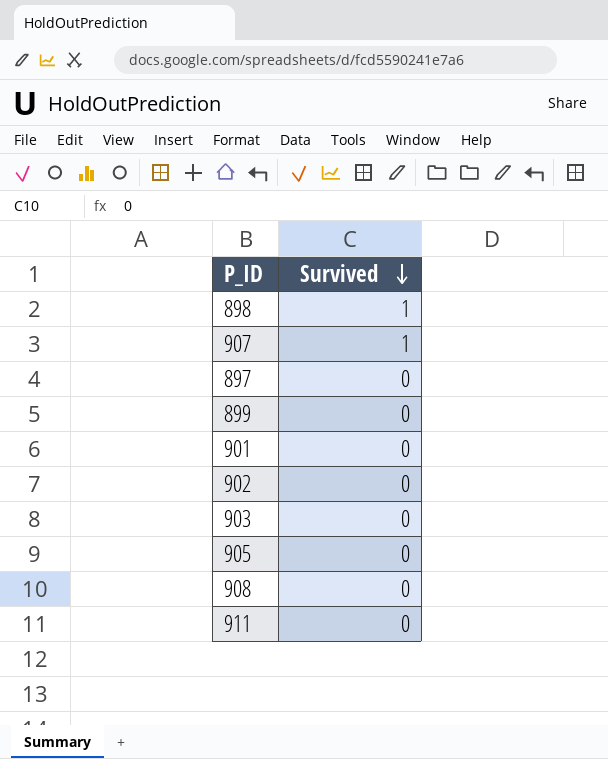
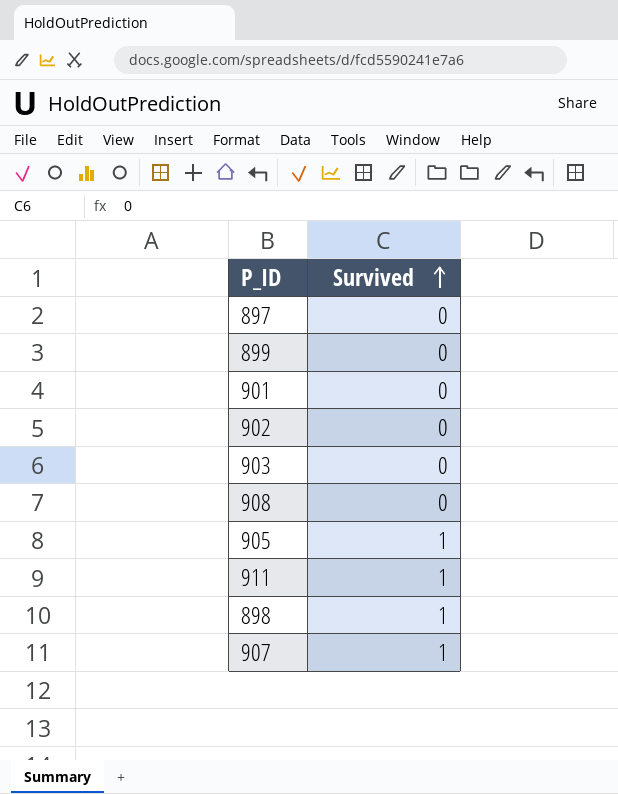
row order: Survived descending -> Survived ascending
905 | Survived: 0 -> 1
911 | Survived: 0 -> 1

